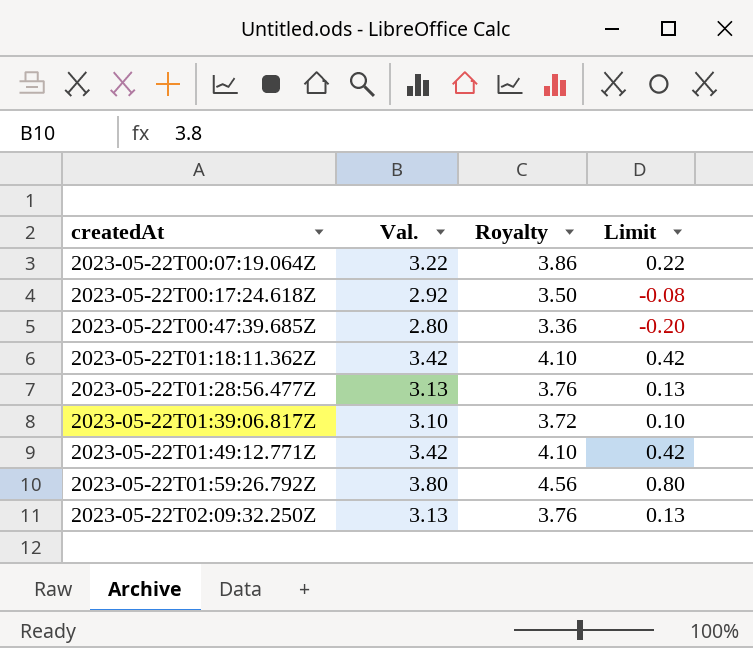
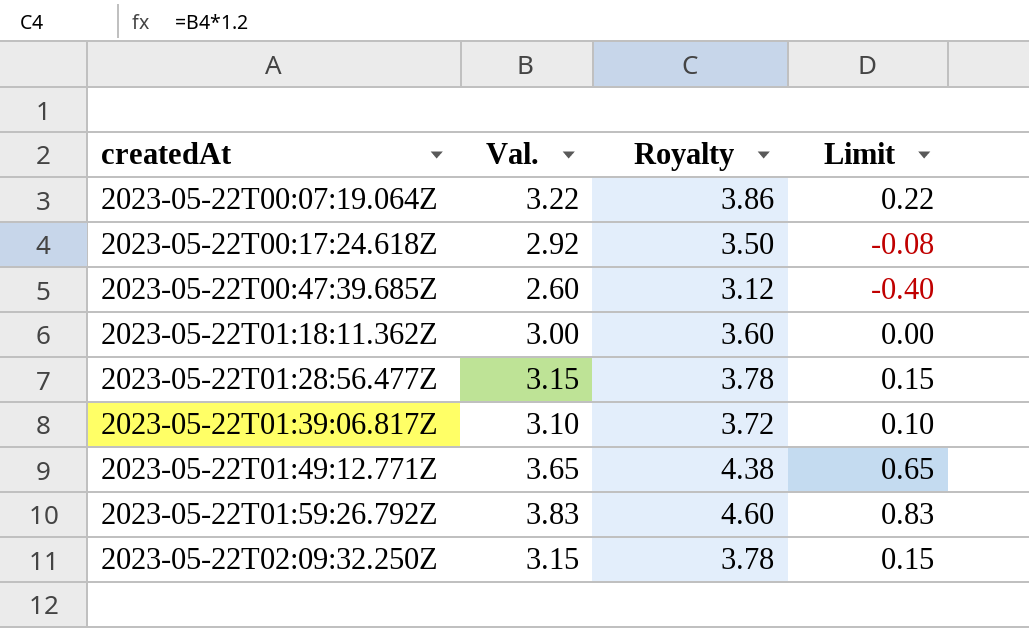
2023-05-22T00:47:39.685Z | Val.: 2.80 -> 2.60
2023-05-22T00:47:39.685Z | Royalty: 3.36 -> 3.12
2023-05-22T00:47:39.685Z | Limit: -0.20 -> -0.40
2023-05-22T01:18:11.362Z | Val.: 3.42 -> 3.00
2023-05-22T01:18:11.362Z | Royalty: 4.10 -> 3.60
2023-05-22T01:18:11.362Z | Limit: 0.42 -> 0.00
2023-05-22T01:28:56.477Z | Val.: 3.13 -> 3.15
2023-05-22T01:28:56.477Z | Royalty: 3.76 -> 3.78
2023-05-22T01:28:56.477Z | Limit: 0.13 -> 0.15
2023-05-22T01:49:12.771Z | Val.: 3.42 -> 3.65
2023-05-22T01:49:12.771Z | Royalty: 4.10 -> 4.38
2023-05-22T01:49:12.771Z | Limit: 0.42 -> 0.65
2023-05-22T01:59:26.792Z | Val.: 3.80 -> 3.83
2023-05-22T01:59:26.792Z | Royalty: 4.56 -> 4.60
2023-05-22T01:59:26.792Z | Limit: 0.80 -> 0.83
2023-05-22T02:09:32.250Z | Val.: 3.13 -> 3.15
2023-05-22T02:09:32.250Z | Royalty: 3.76 -> 3.78
2023-05-22T02:09:32.250Z | Limit: 0.13 -> 0.15

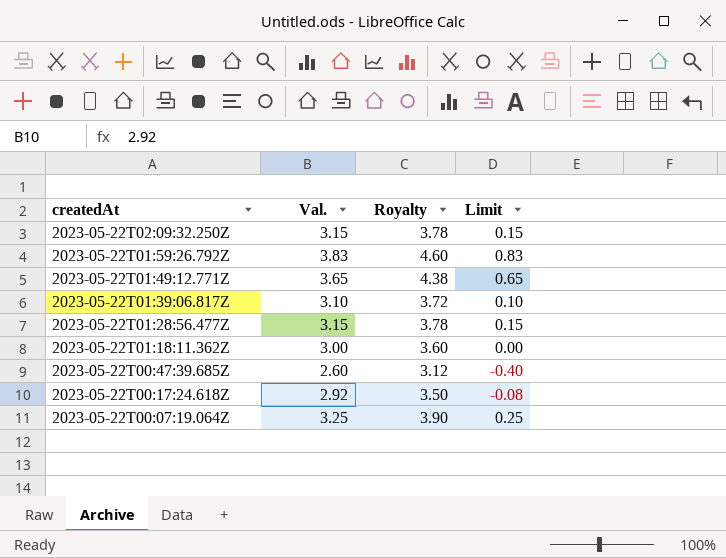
row order: createdAt ascending -> createdAt descending
2023-05-22T00:07:19.064Z | Val.: 3.22 -> 3.25
2023-05-22T00:07:19.064Z | Royalty: 3.86 -> 3.90
2023-05-22T00:07:19.064Z | Limit: 0.22 -> 0.25

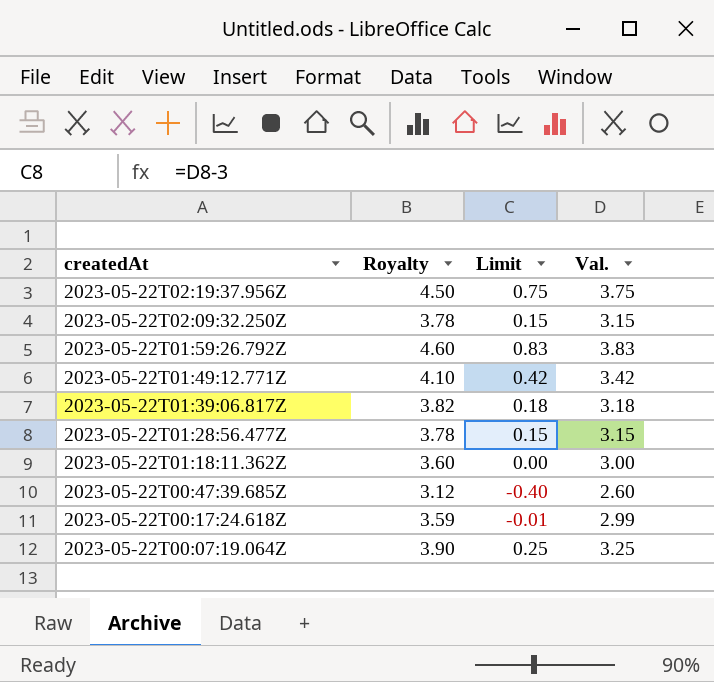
column Val. | position: 2 -> 4
row 2023-05-22T02:19:37.956Z: none -> 4.50 | 0.75 | 3.75
2023-05-22T01:49:12.771Z | Royalty: 4.38 -> 4.10
2023-05-22T01:49:12.771Z | Limit: 0.65 -> 0.42
2023-05-22T01:49:12.771Z | Val.: 3.65 -> 3.42
2023-05-22T01:39:06.817Z | Royalty: 3.72 -> 3.82
2023-05-22T01:39:06.817Z | Limit: 0.10 -> 0.18
2023-05-22T01:39:06.817Z | Val.: 3.10 -> 3.18
2023-05-22T00:17:24.618Z | Royalty: 3.50 -> 3.59
2023-05-22T00:17:24.618Z | Limit: -0.08 -> -0.01
2023-05-22T00:17:24.618Z | Val.: 2.92 -> 2.99

